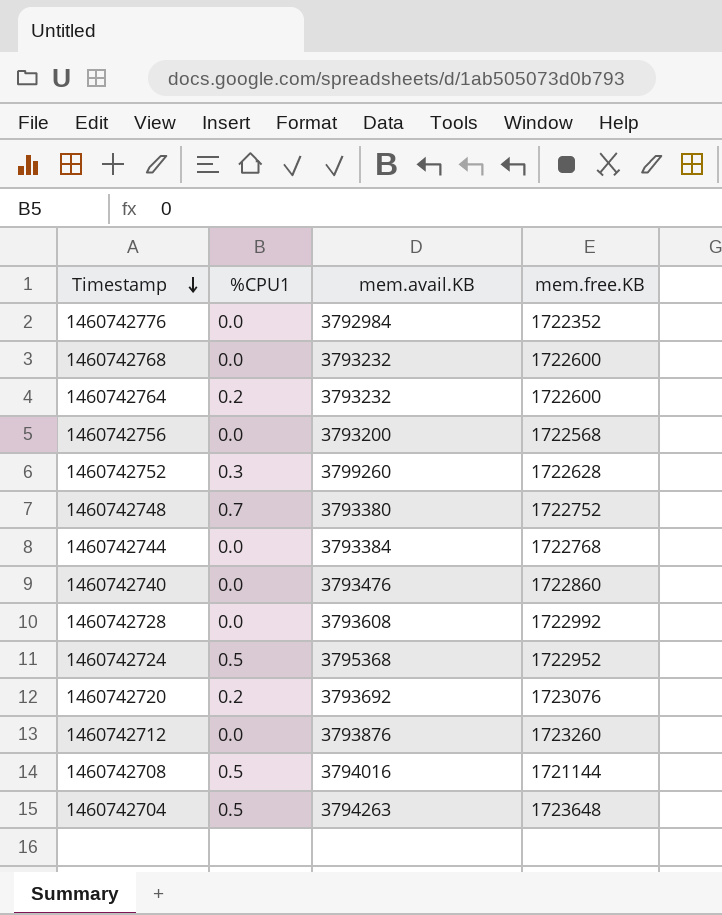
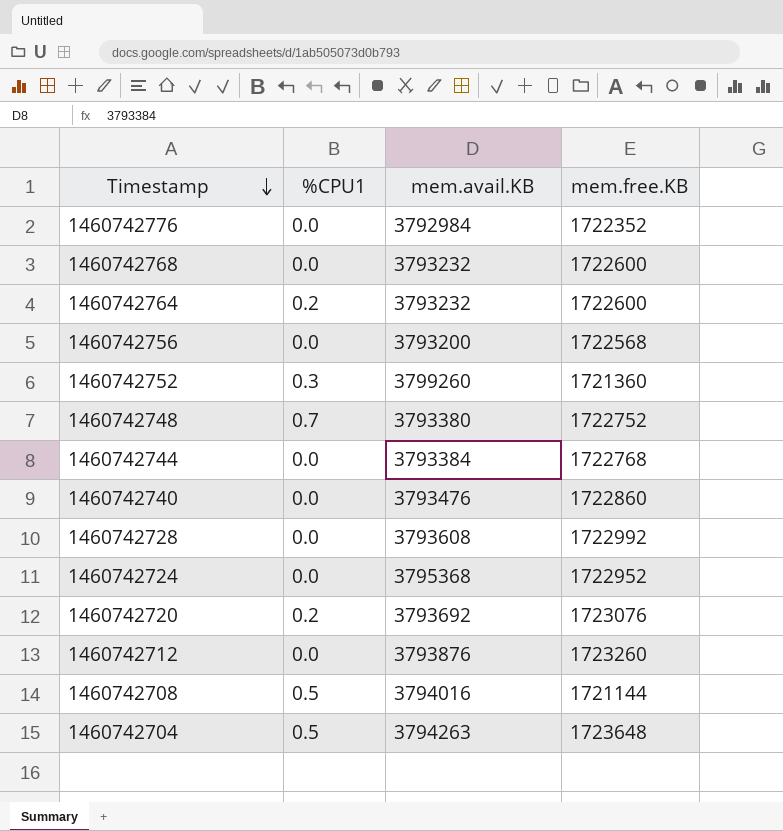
1460742752 | mem.free.KB: 1722628 -> 1721360
1460742724 | %CPU1: 0.5 -> 0.0

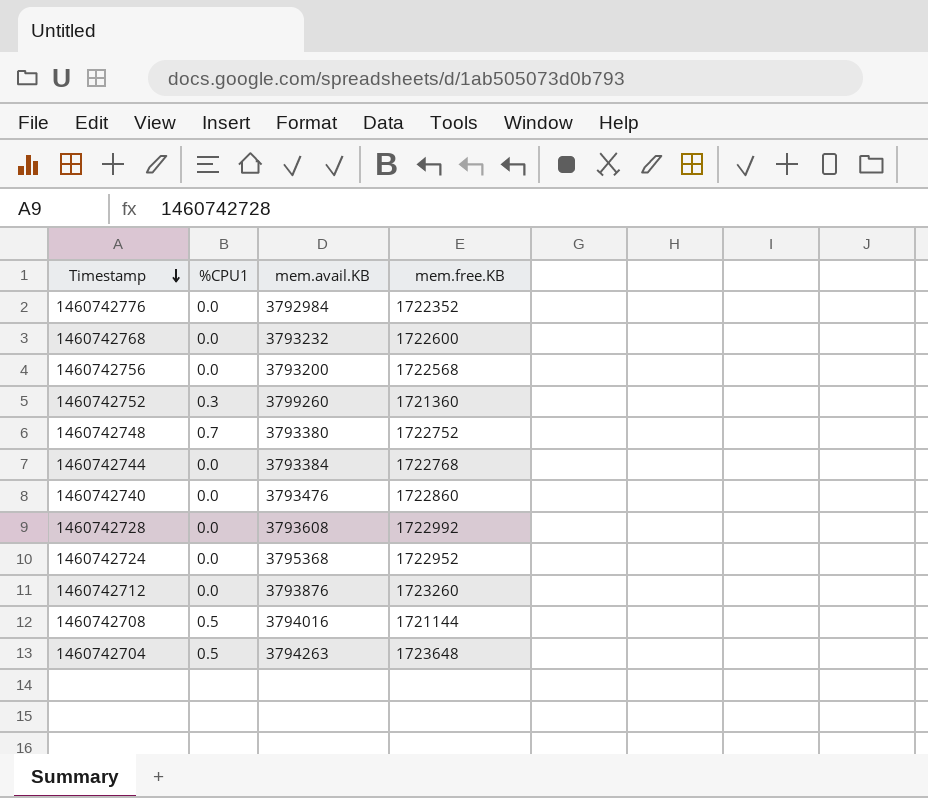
row 1460742764: 0.2 | 3793232 | 1722600 -> none
row 1460742720: 0.2 | 3793692 | 1723076 -> none

